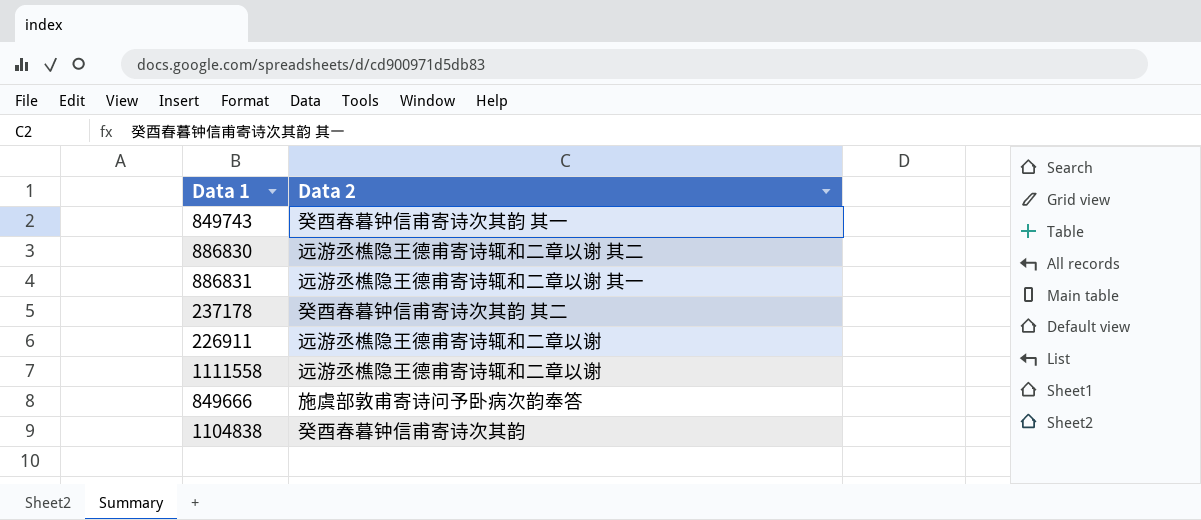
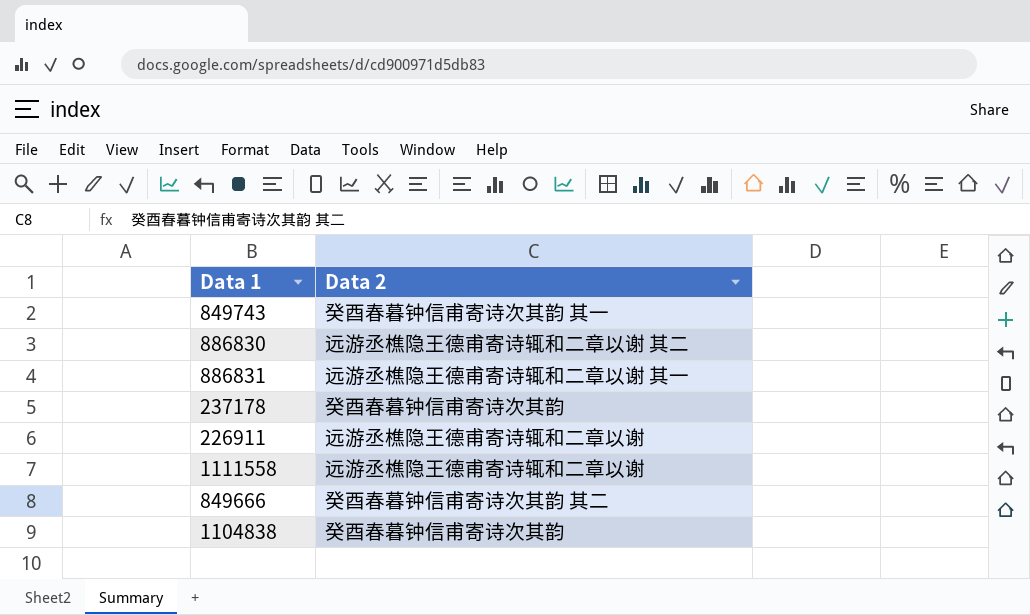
237178 | Data 2: 癸酉春暮钟信甫寄诗次其韵 其二 -> 癸酉春暮钟信甫寄诗次其韵
849666 | Data 2: 施虞部敦甫寄诗问予卧病次韵奉答 -> 癸酉春暮钟信甫寄诗次其韵 其二

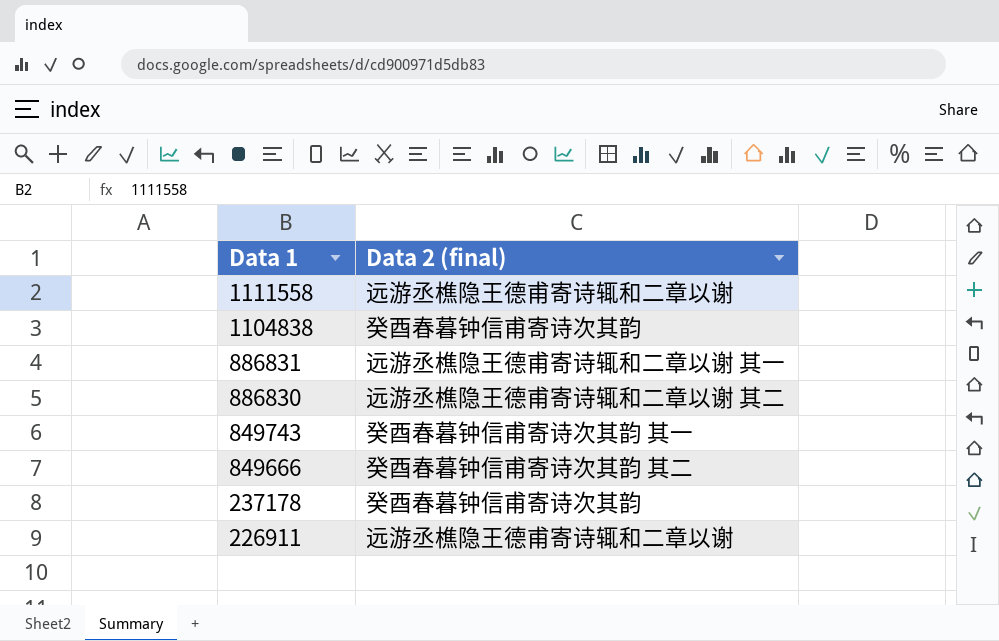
row order: none -> Data 1 descending
column name: Data 2 -> Data 2 (final)

